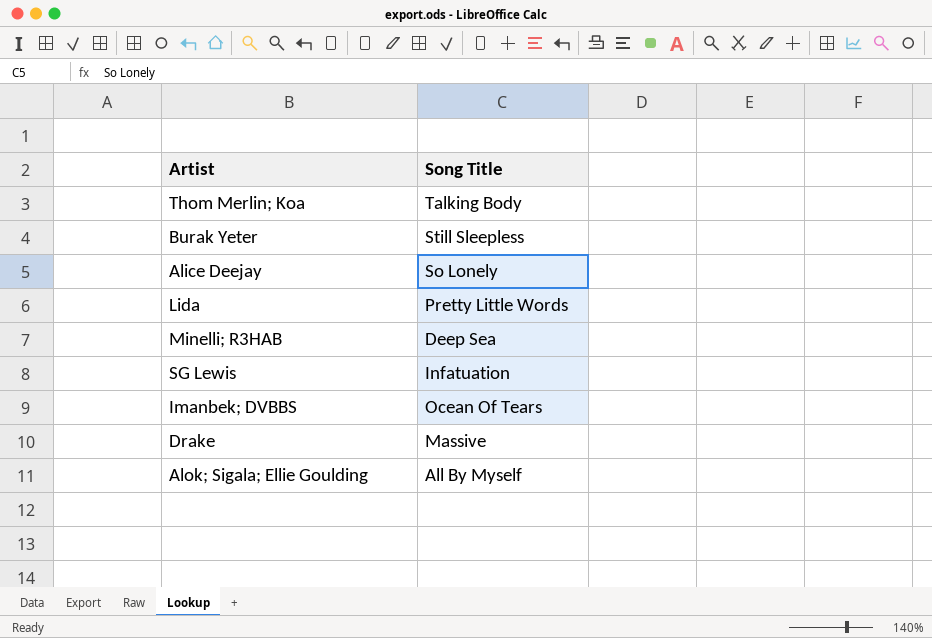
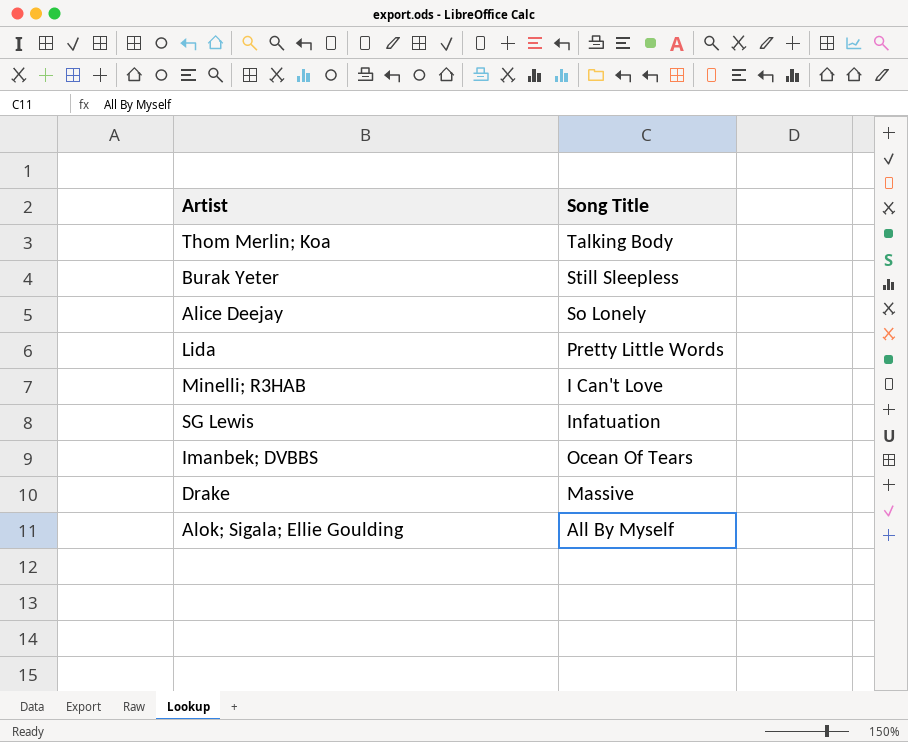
Minelli; R3HAB | Song Title: Deep Sea -> I Can't Love

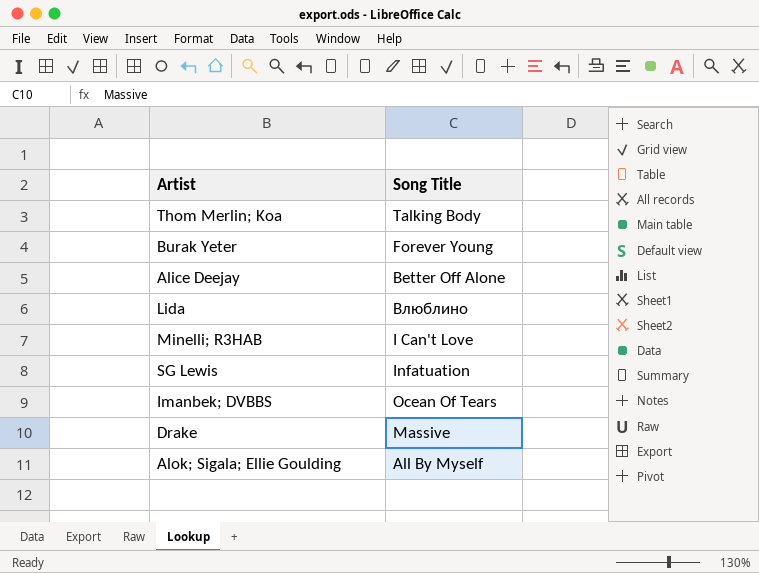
Burak Yeter | Song Title: Still Sleepless -> Forever Young
Alice Deejay | Song Title: So Lonely -> Better Off Alone
Lida | Song Title: Pretty Little Words -> Влюблино

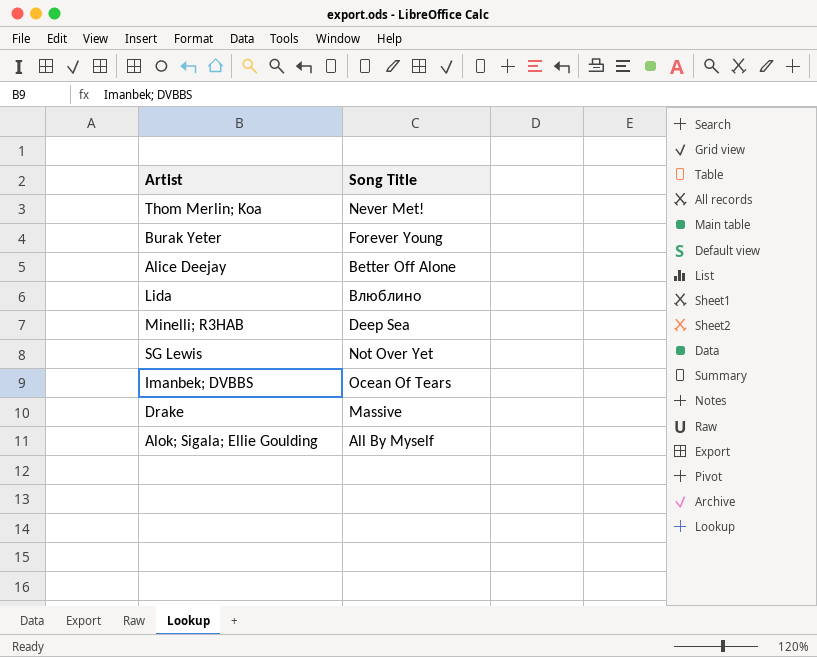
Thom Merlin; Koa | Song Title: Talking Body -> Never Met!
Minelli; R3HAB | Song Title: I Can't Love -> Deep Sea
SG Lewis | Song Title: Infatuation -> Not Over Yet

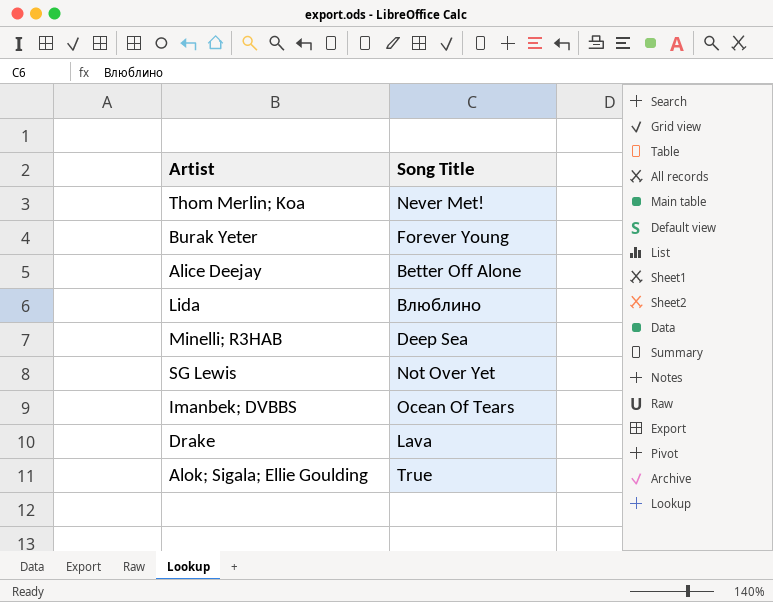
Drake | Song Title: Massive -> Lava
Alok; Sigala; Ellie Goulding | Song Title: All By Myself -> True

